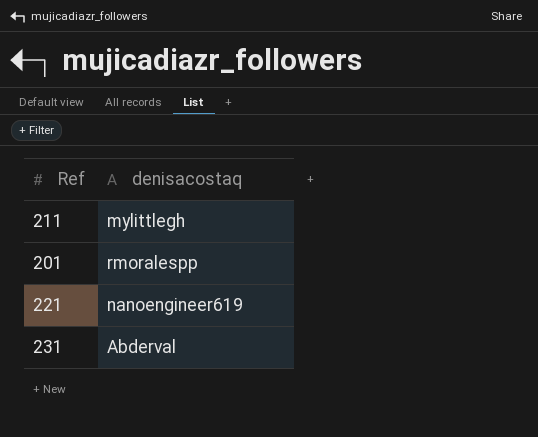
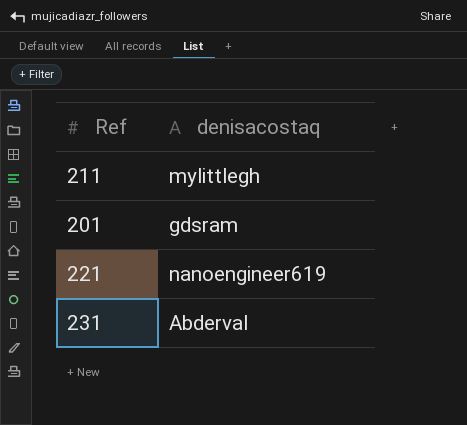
201 | denisacostaq: rmoralespp -> gdsram

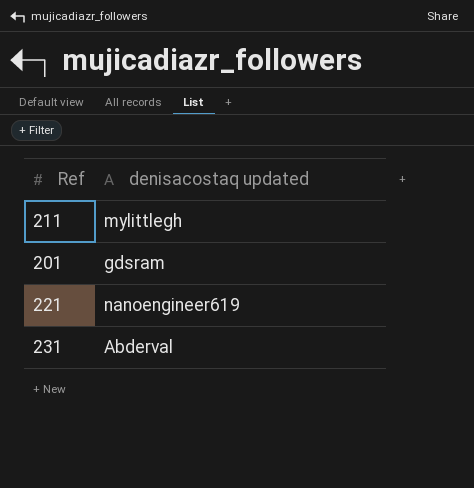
column name: denisacostaq -> denisacostaq updated

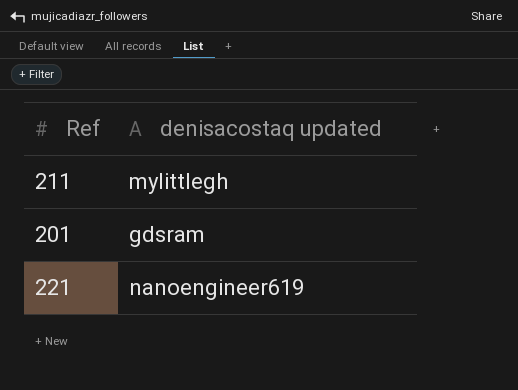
row 231: Abderval -> none

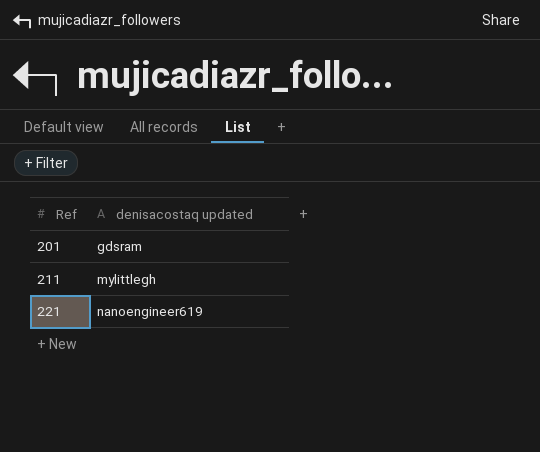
row order: none -> Ref ascending

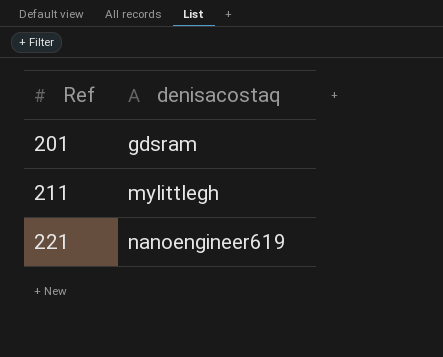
column name: denisacostaq updated -> denisacostaq

